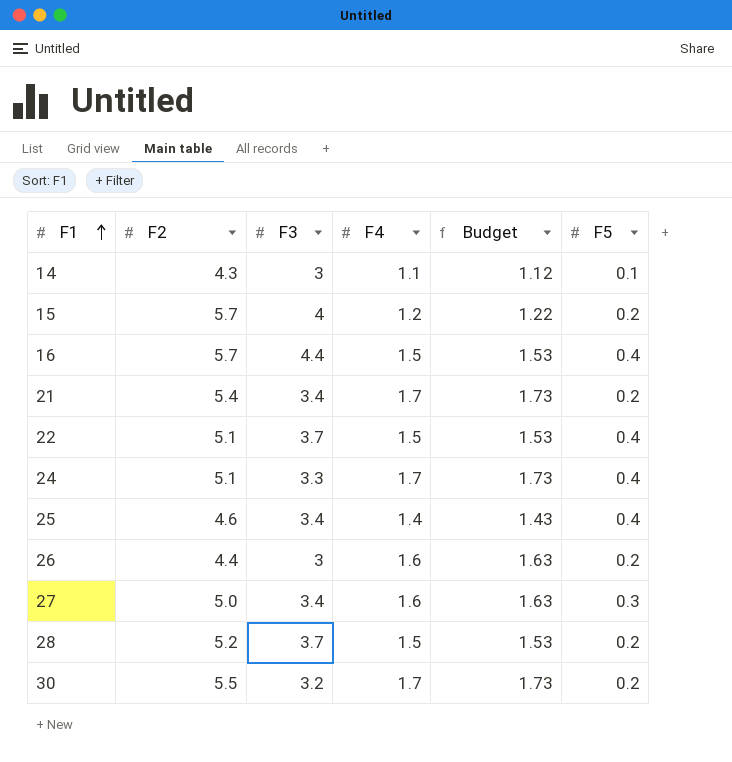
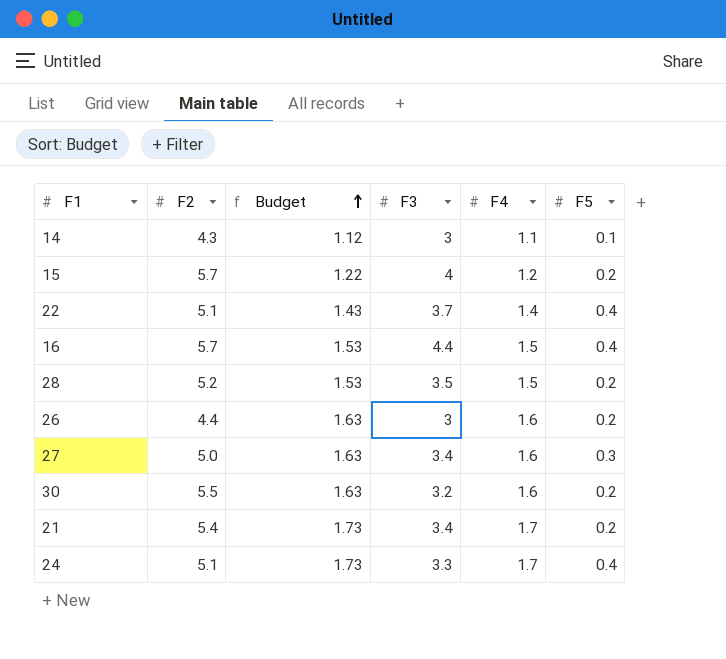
row order: F1 ascending -> Budget ascending
column Budget | position: 5 -> 3
row 25: 4.6 | 3.4 | 1.4 | 1.43 | 0.4 -> none
22 | Budget: 1.53 -> 1.43
22 | F4: 1.5 -> 1.4
28 | F3: 3.7 -> 3.5
30 | Budget: 1.73 -> 1.63
30 | F4: 1.7 -> 1.6

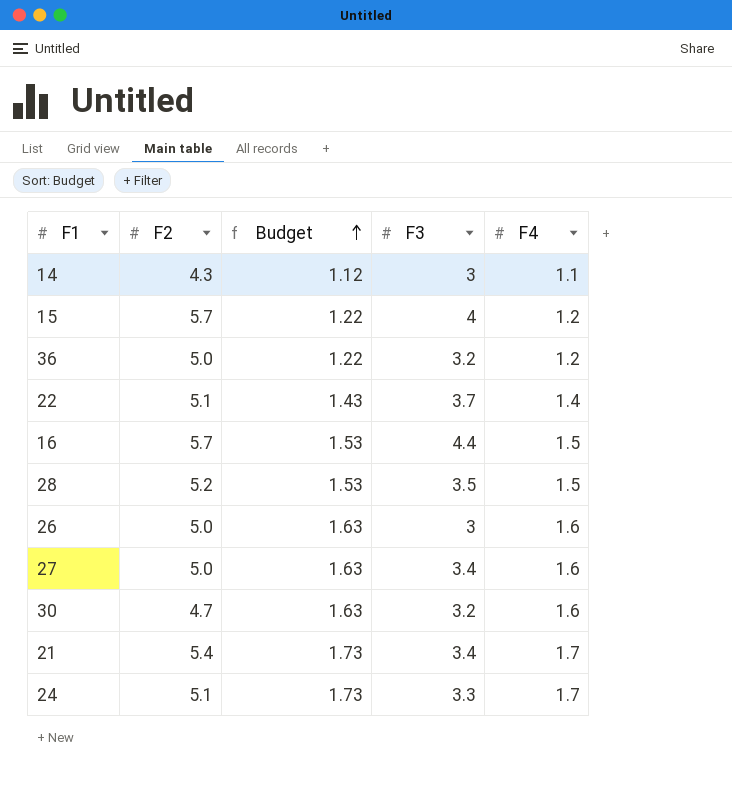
column F5 | position: 6 -> none
row 36: none -> 5.0 | 1.22 | 3.2 | 1.2
26 | F2: 4.4 -> 5.0
30 | F2: 5.5 -> 4.7

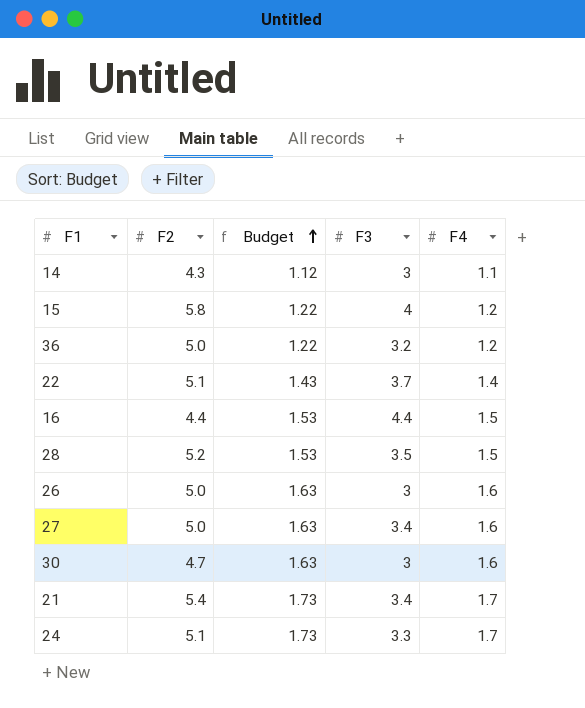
15 | F2: 5.7 -> 5.8
16 | F2: 5.7 -> 4.4
30 | F3: 3.2 -> 3

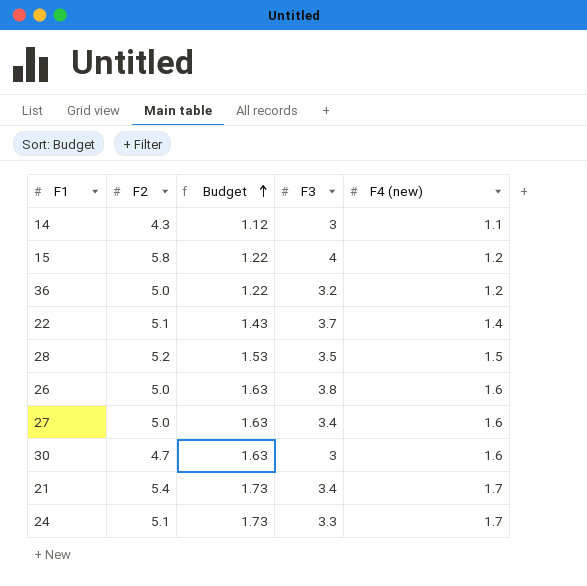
column name: F4 -> F4 (new)
row 16: 4.4 | 1.53 | 4.4 | 1.5 -> none
26 | F3: 3 -> 3.8

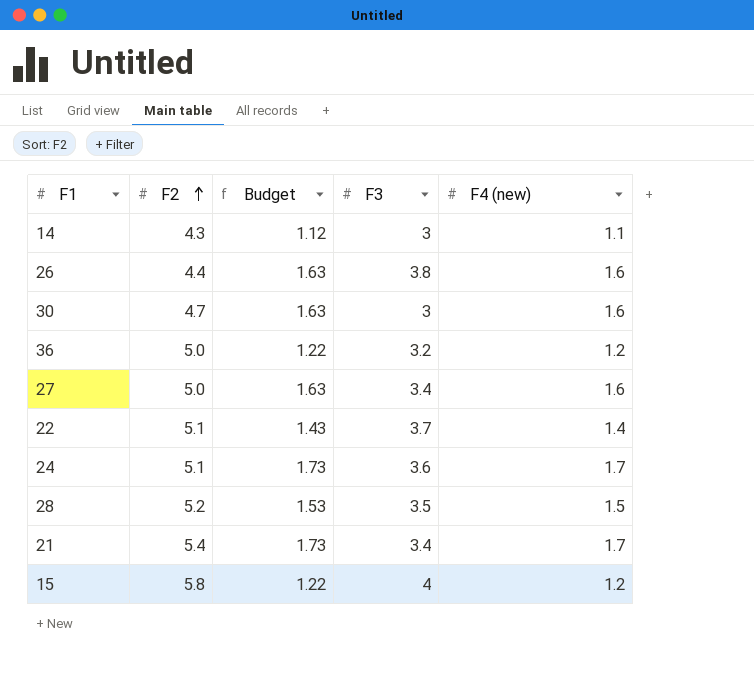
row order: Budget ascending -> F2 ascending
26 | F2: 5.0 -> 4.4
24 | F3: 3.3 -> 3.6

